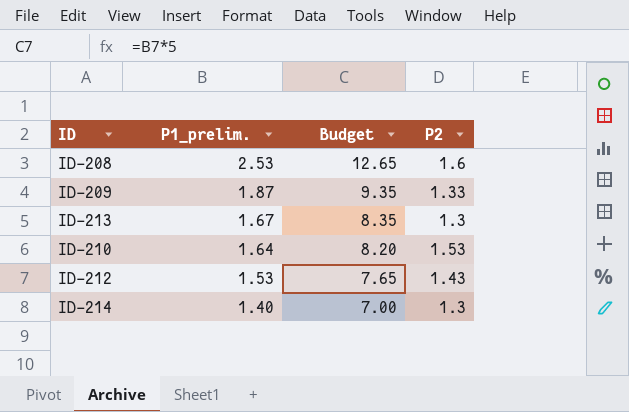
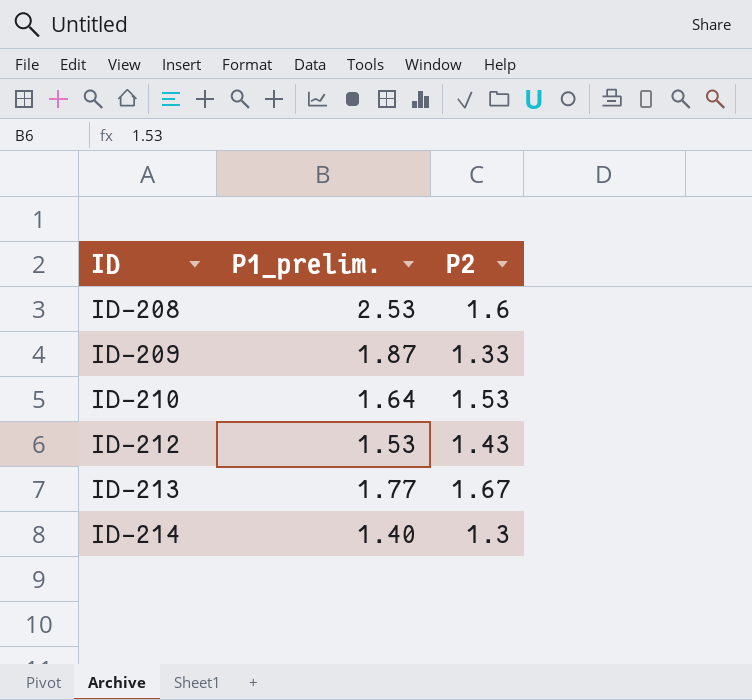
row order: P1_prelim. descending -> ID ascending
column Budget | formula: [P1_prelim.] * 5 -> none
ID-213 | P1_prelim.: 1.67 -> 1.77
ID-213 | P2: 1.3 -> 1.67

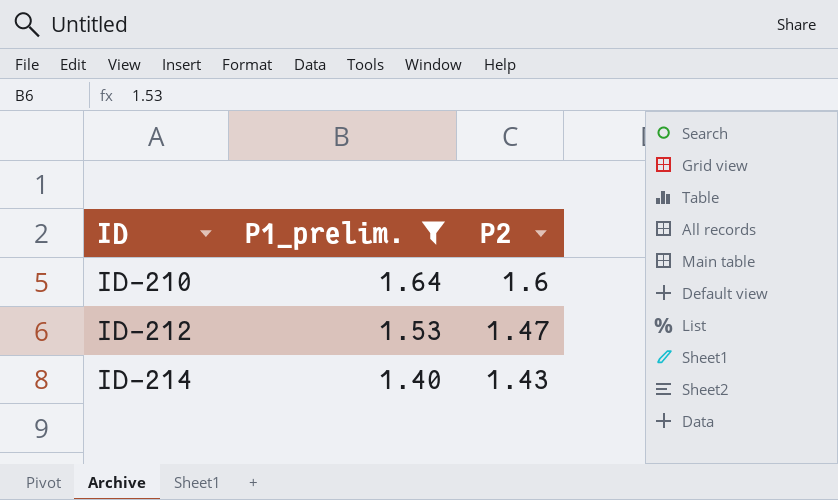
filter: none -> P1_prelim. <= 1.64
ID-210 | P2: 1.53 -> 1.6
ID-212 | P2: 1.43 -> 1.47
ID-214 | P2: 1.3 -> 1.43

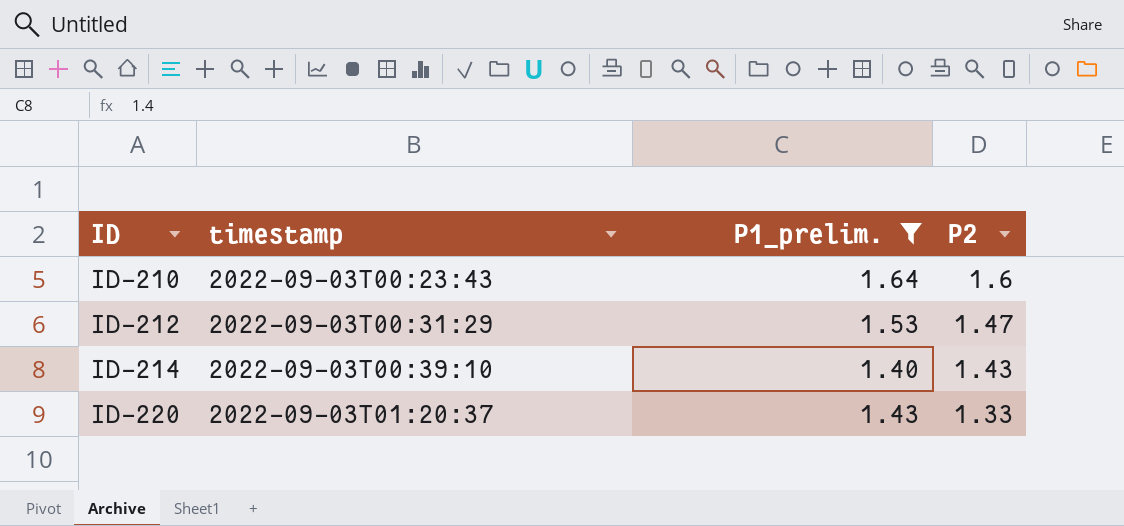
column timestamp | position: none -> 2
row ID-220: none -> 2022-09-03T01:20:37 | 1.43 | 1.33

